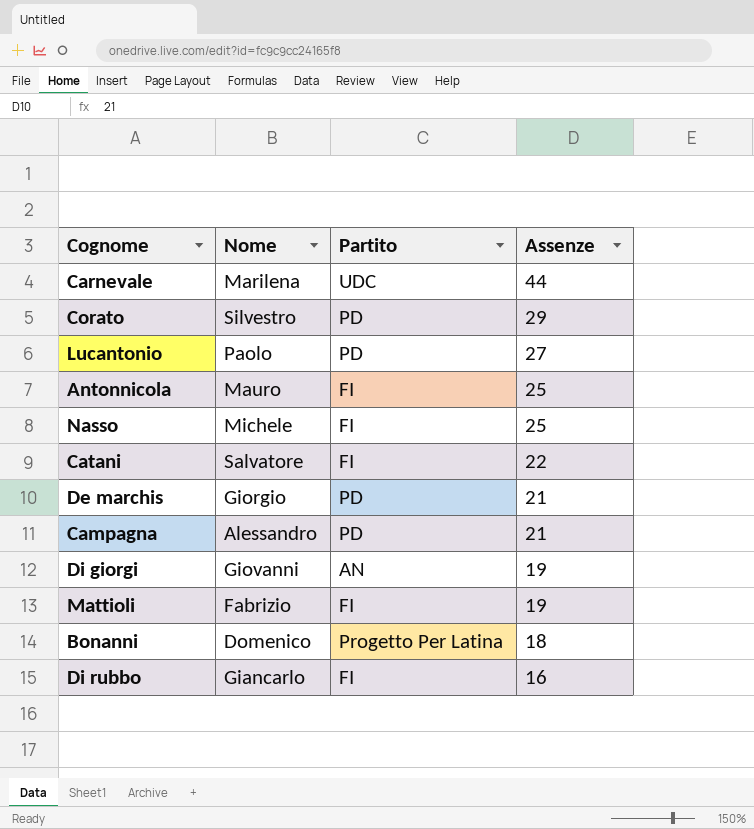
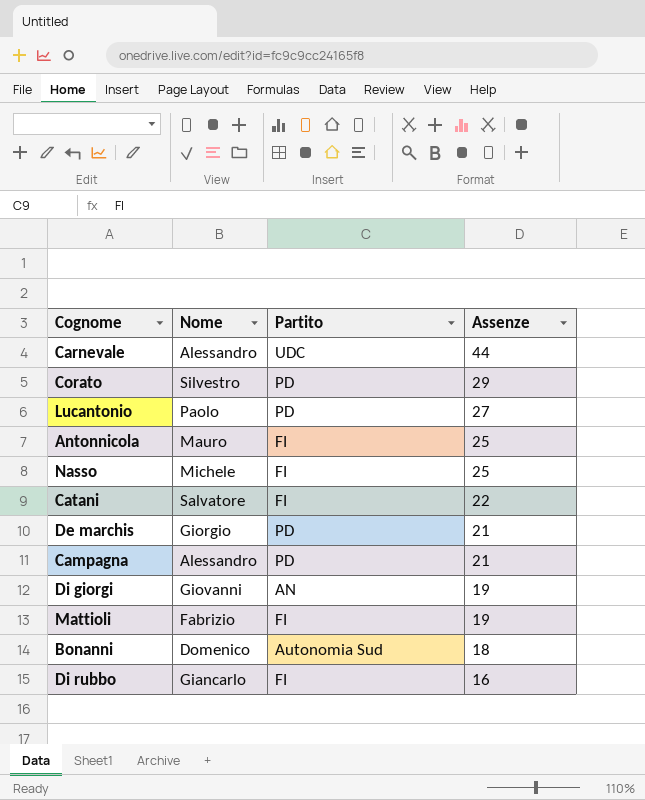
Carnevale | Nome: Marilena -> Alessandro
Bonanni | Partito: Progetto Per Latina -> Autonomia Sud

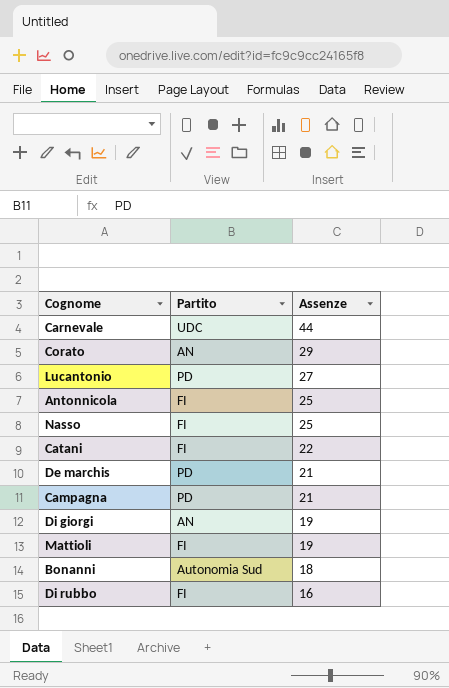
column Nome | position: 2 -> none
Corato | Partito: PD -> AN

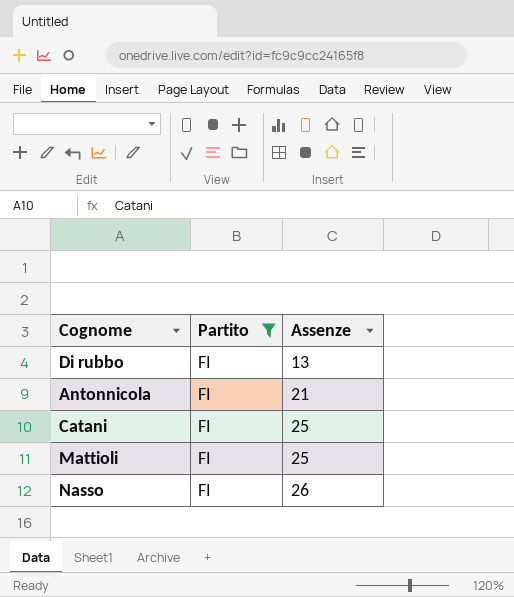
filter: none -> Partito = FI
row order: Assenze descending -> Assenze ascending
Di rubbo | Assenze: 16 -> 13
Antonnicola | Assenze: 25 -> 21
Catani | Assenze: 22 -> 25
Mattioli | Assenze: 19 -> 25
Nasso | Assenze: 25 -> 26

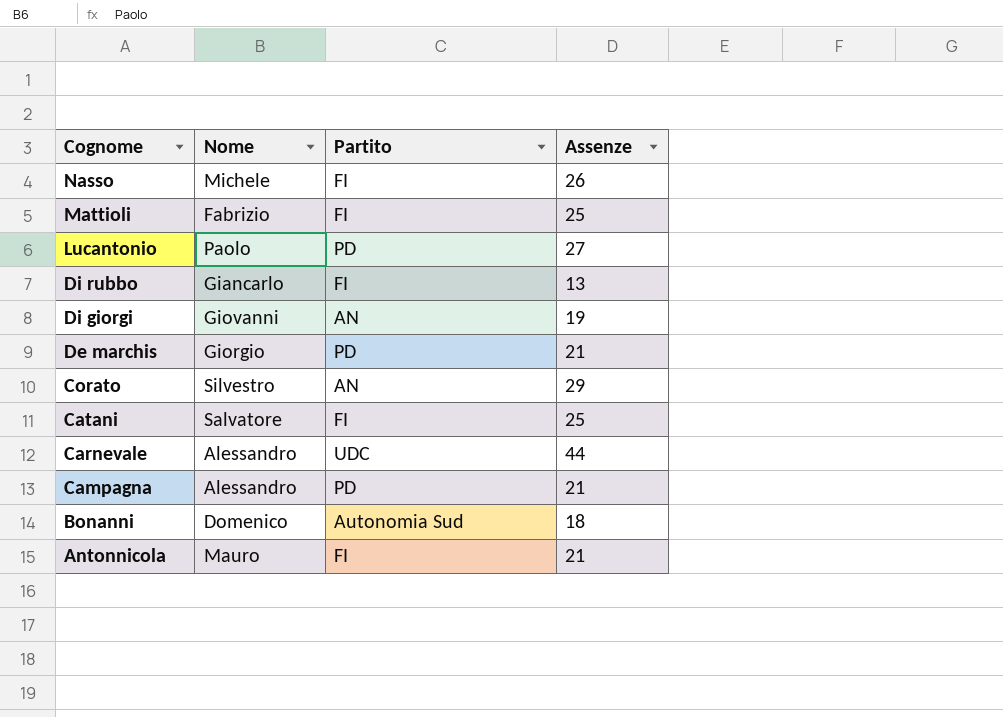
filter: Partito = FI -> none
row order: Assenze ascending -> Cognome descending
column Nome | position: none -> 2

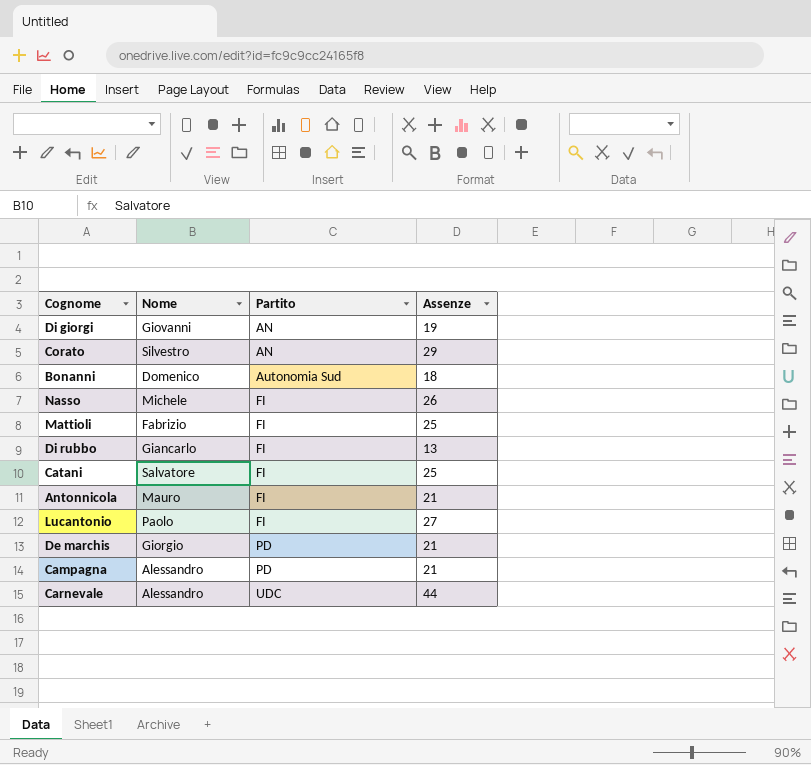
row order: Cognome descending -> Partito ascending
Lucantonio | Partito: PD -> FI

